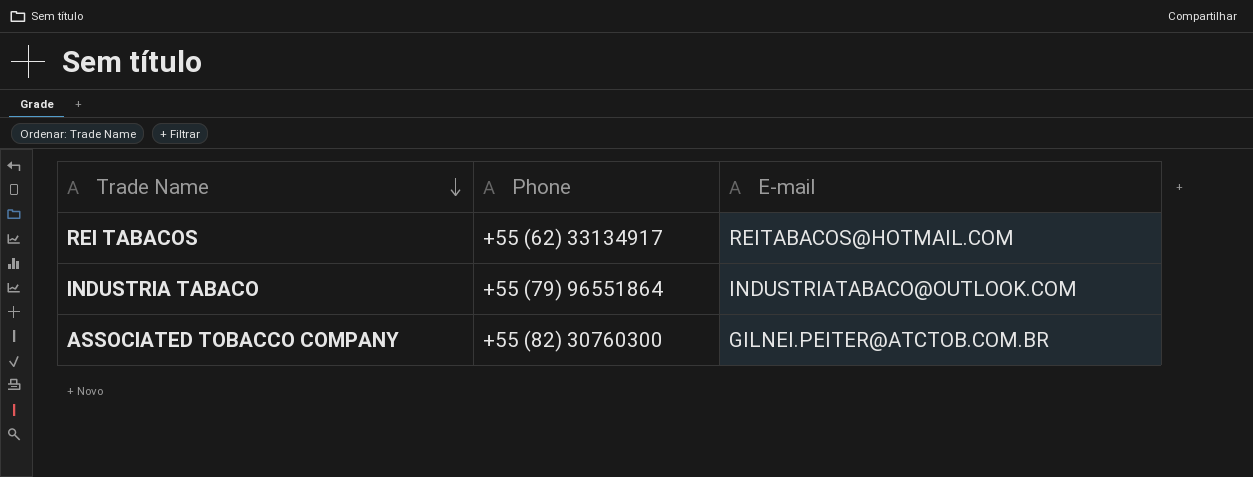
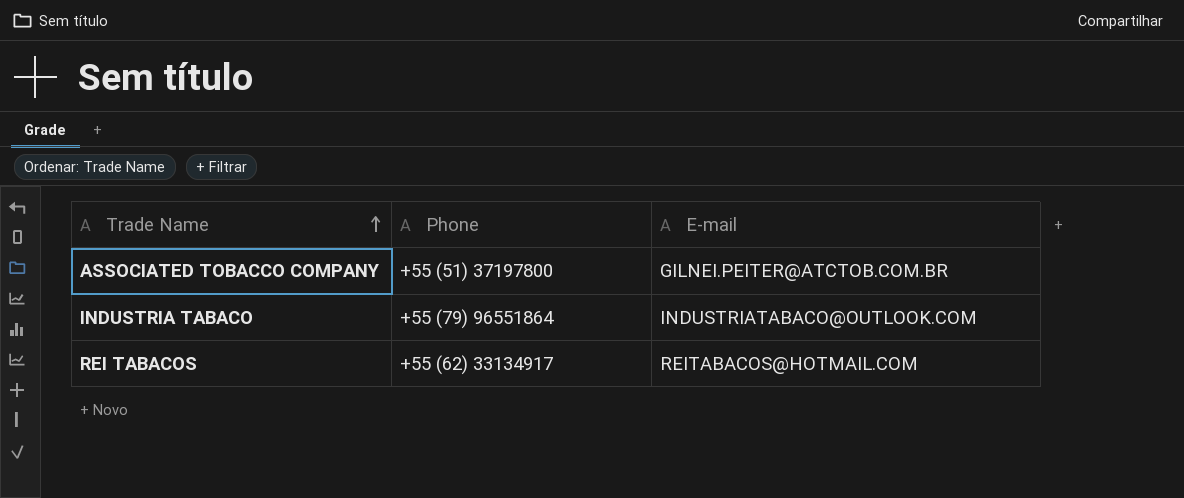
row order: Trade Name descending -> Trade Name ascending
ASSOCIATED TOBACCO COMPANY | Phone: +55 (82) 30760300 -> +55 (51) 37197800

